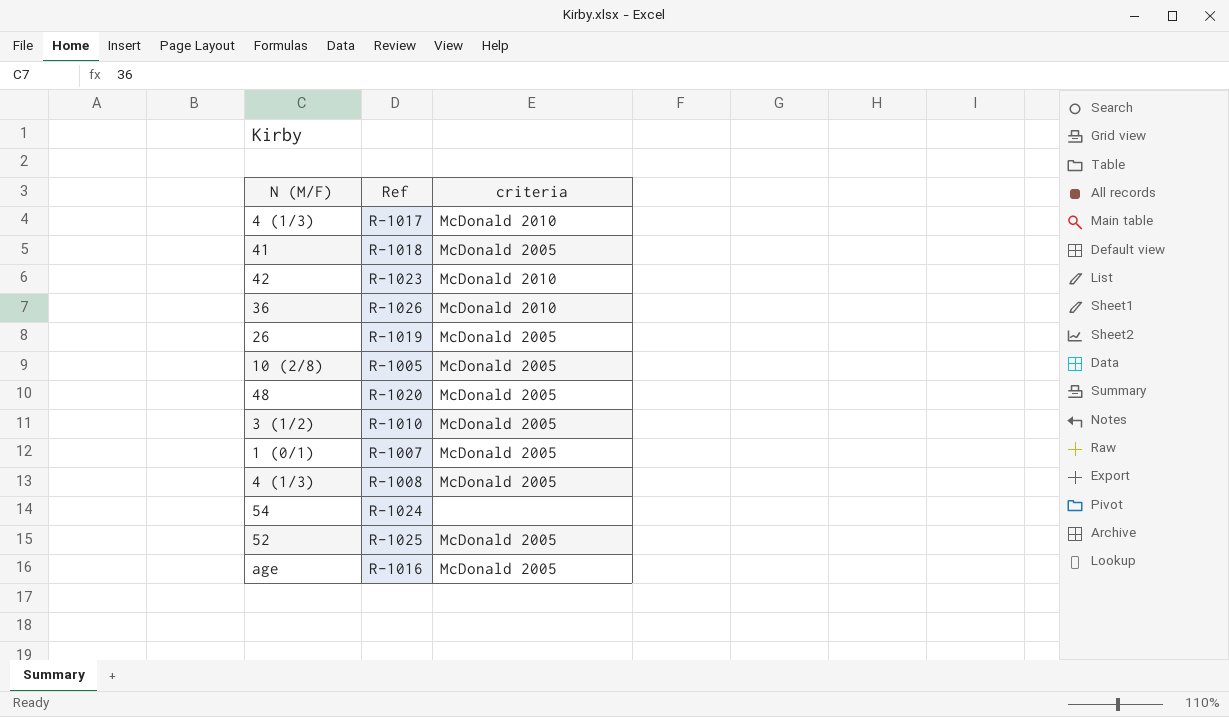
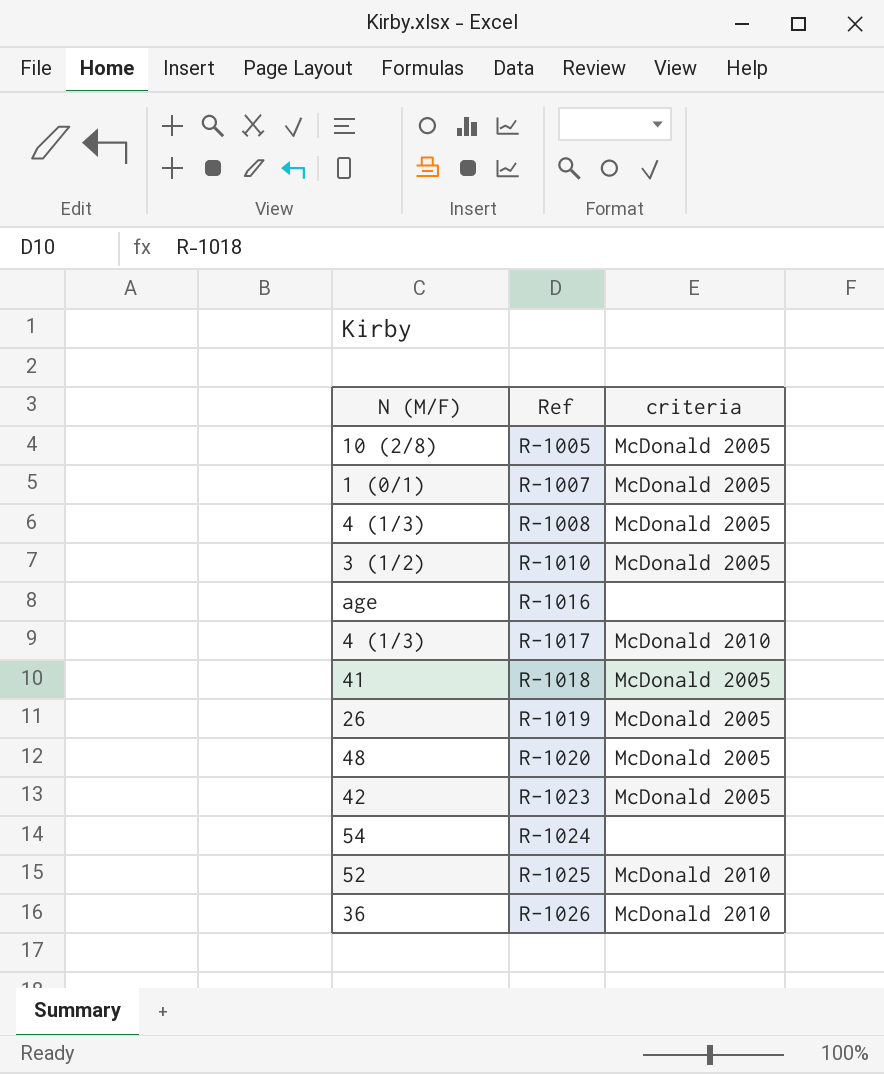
row order: none -> Ref ascending
R-1016 | criteria: McDonald 2005 -> none
R-1023 | criteria: McDonald 2010 -> McDonald 2005
R-1025 | criteria: McDonald 2005 -> McDonald 2010

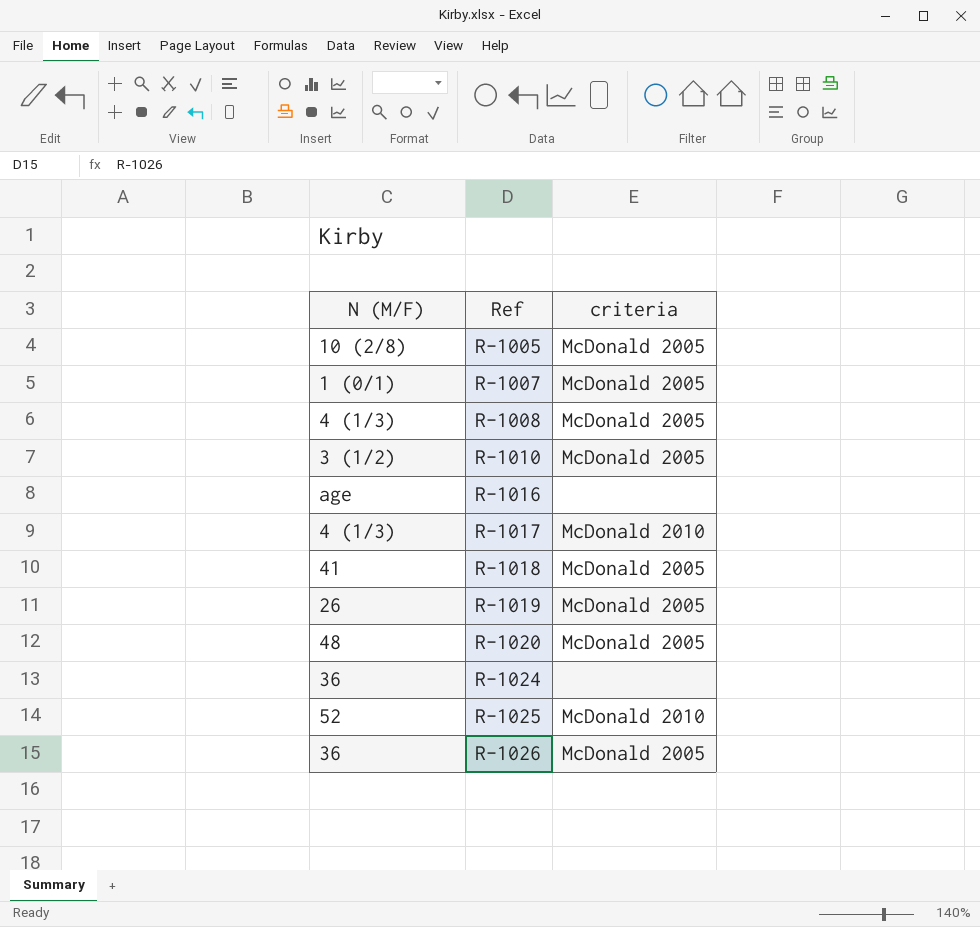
row R-1023: 42 | McDonald 2005 -> none
R-1024 | N (M/F): 54 -> 36
R-1026 | criteria: McDonald 2010 -> McDonald 2005

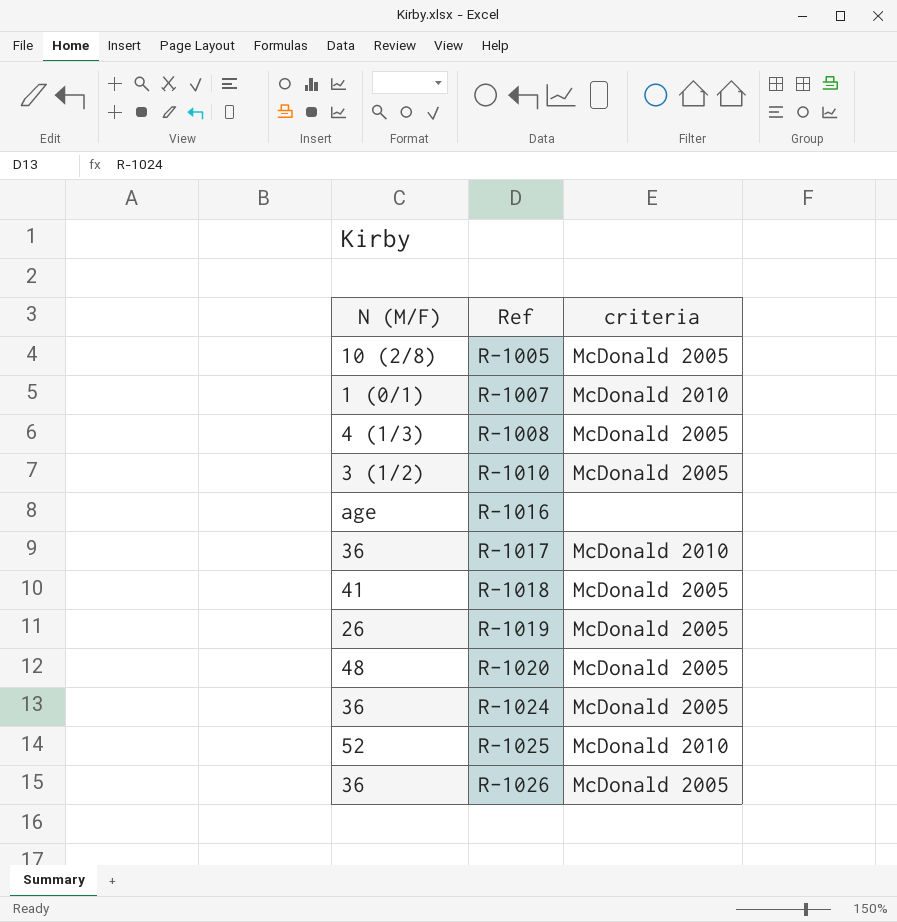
R-1007 | criteria: McDonald 2005 -> McDonald 2010
R-1017 | N (M/F): 4 (1/3) -> 36
R-1024 | criteria: none -> McDonald 2005

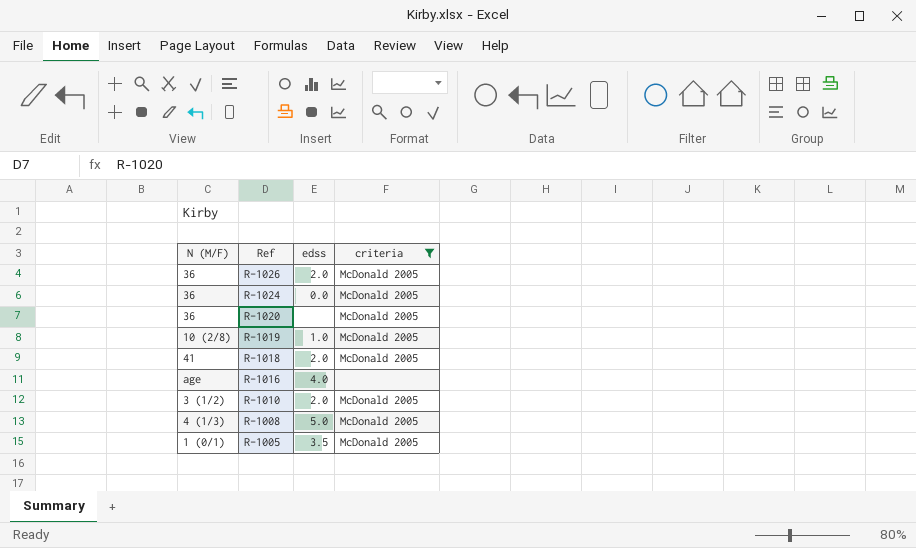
filter: none -> criteria != McDonald 2010
row order: Ref ascending -> Ref descending
column edss | position: none -> 3
R-1020 | N (M/F): 48 -> 36
R-1019 | N (M/F): 26 -> 10 (2/8)
R-1005 | N (M/F): 10 (2/8) -> 1 (0/1)

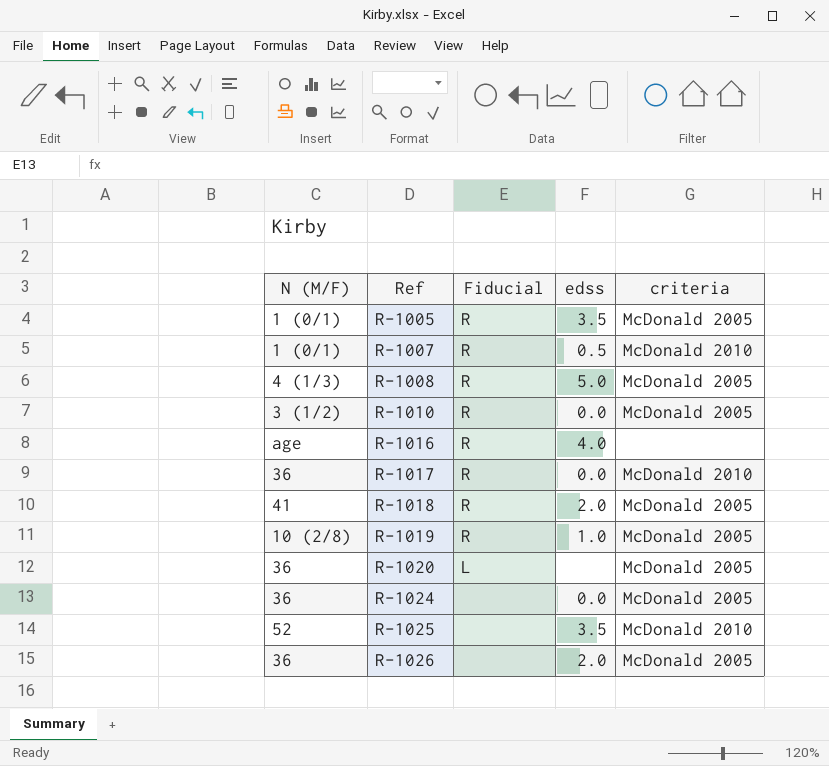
filter: criteria != McDonald 2010 -> none
row order: Ref descending -> Ref ascending
column Fiducial | position: none -> 3
R-1010 | edss: 2.0 -> 0.0

